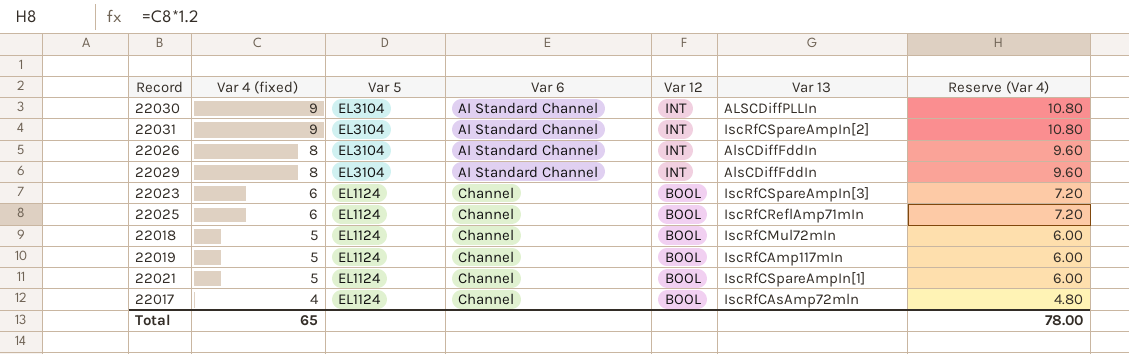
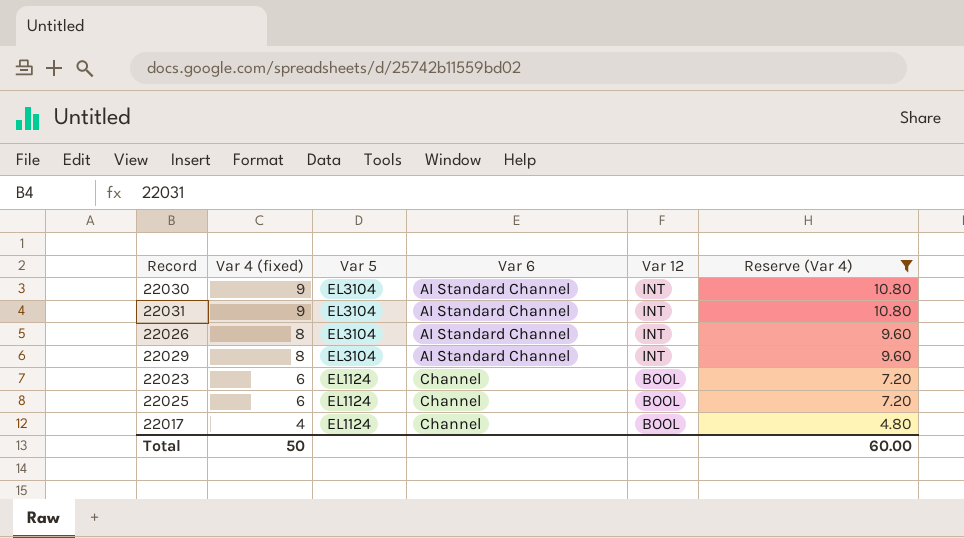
filter: none -> Reserve (Var 4) != 6.00
column Var 13 | position: 6 -> none
Total | Var 4 (fixed): 65 -> 50
Total | Reserve (Var 4): 78.00 -> 60.00

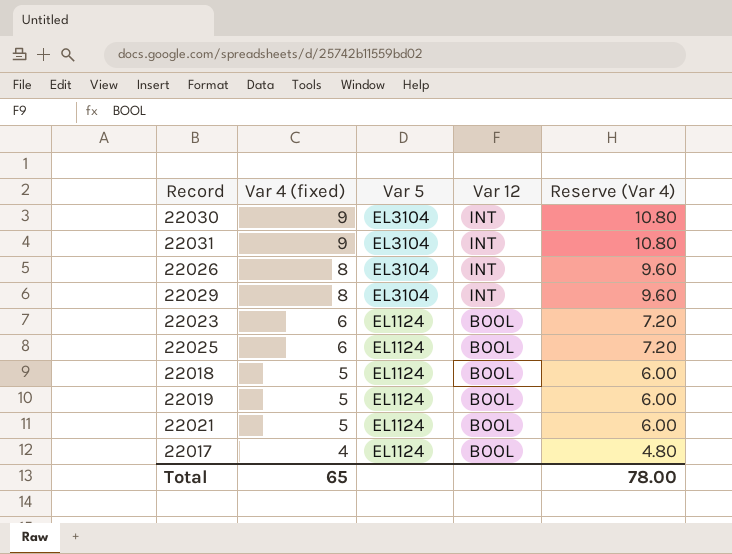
filter: Reserve (Var 4) != 6.00 -> none
column Var 6 | position: 4 -> none
Total | Var 4 (fixed): 50 -> 65
Total | Reserve (Var 4): 60.00 -> 78.00

